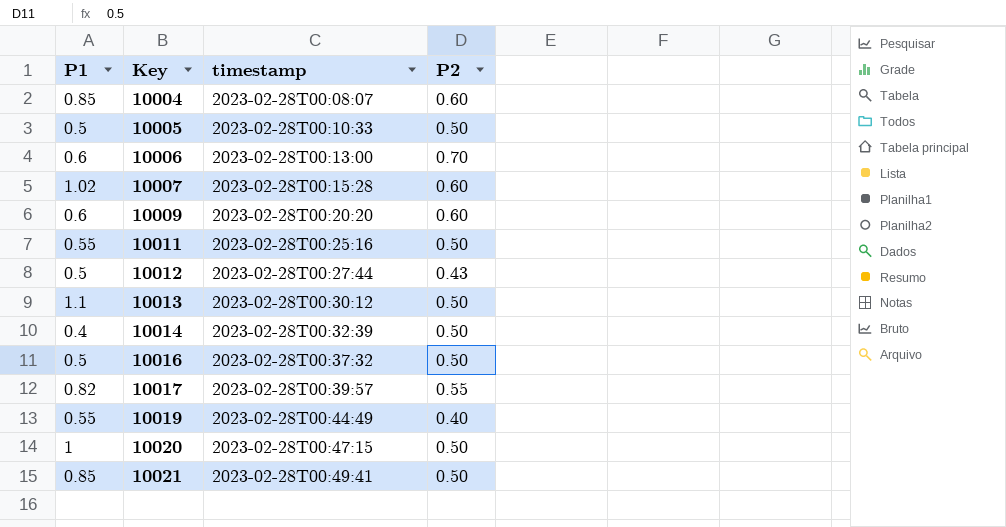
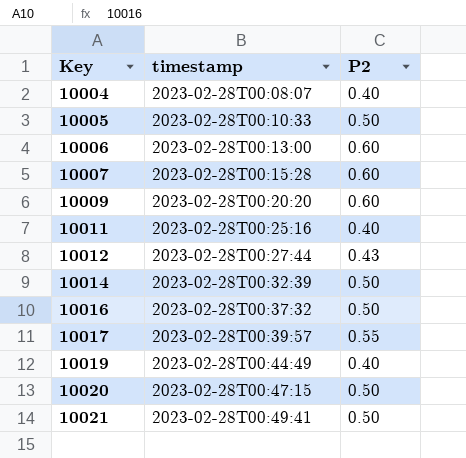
column P1 | position: 1 -> none
row 10013: 1.1 | 2023-02-28T00:30:12 | 0.50 -> none
10004 | P2: 0.60 -> 0.40
10006 | P2: 0.70 -> 0.60
10011 | P2: 0.50 -> 0.40

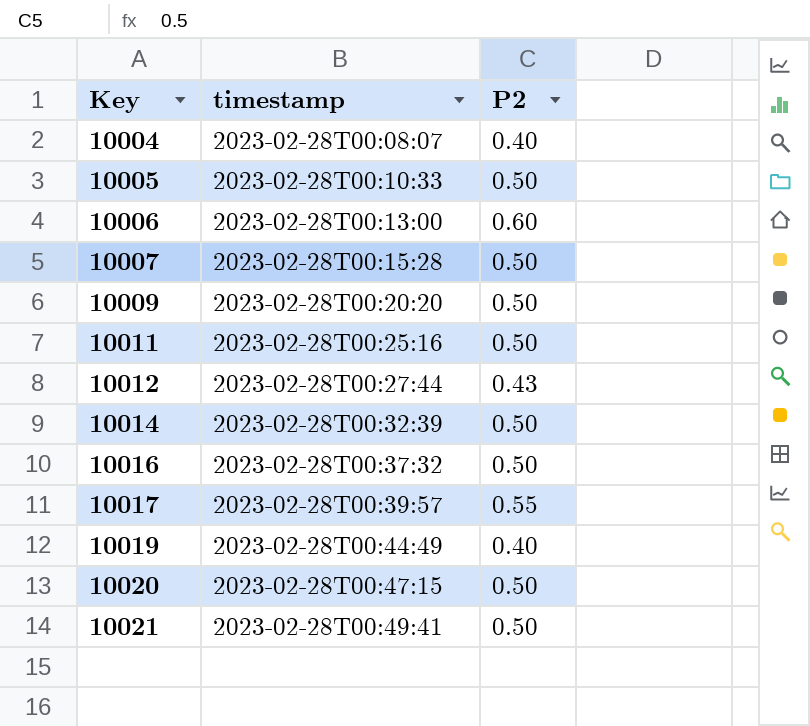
10007 | P2: 0.60 -> 0.50
10009 | P2: 0.60 -> 0.50
10011 | P2: 0.40 -> 0.50

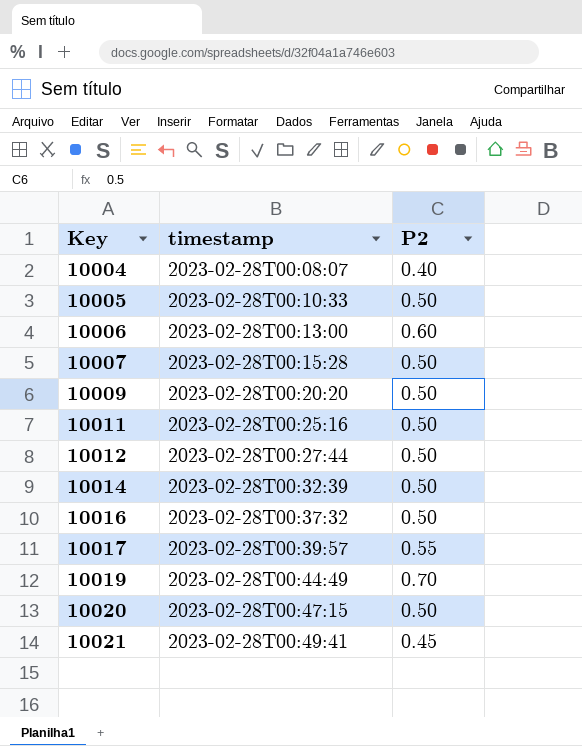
10012 | P2: 0.43 -> 0.50
10019 | P2: 0.40 -> 0.70
10021 | P2: 0.50 -> 0.45

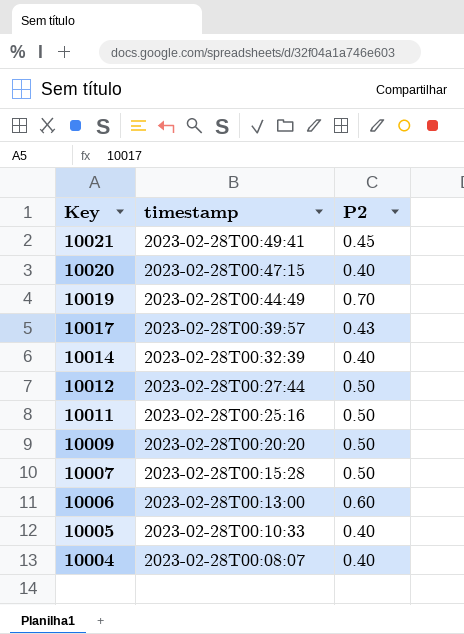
row order: Key ascending -> Key descending
row 10016: 2023-02-28T00:37:32 | 0.50 -> none
10020 | P2: 0.50 -> 0.40
10017 | P2: 0.55 -> 0.43
10014 | P2: 0.50 -> 0.40
10005 | P2: 0.50 -> 0.40

